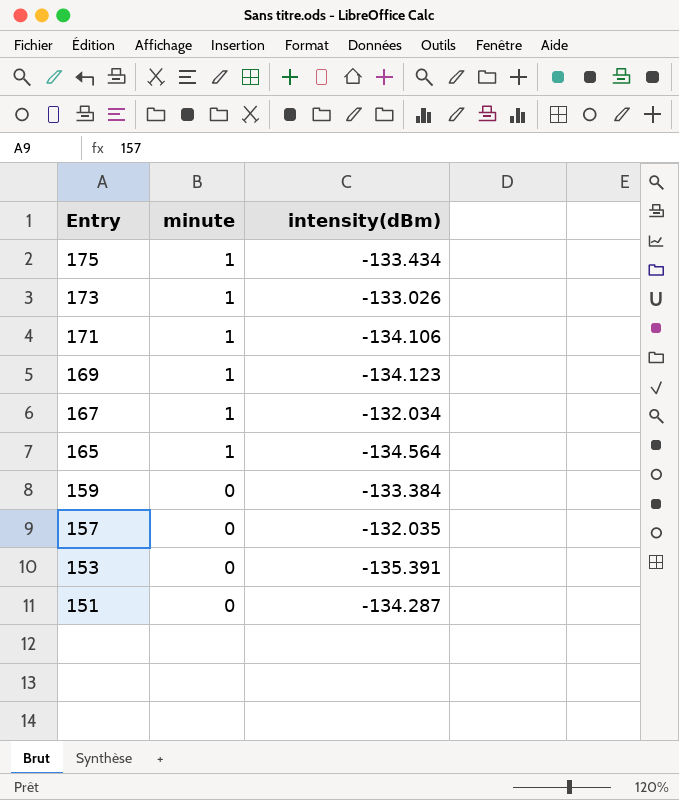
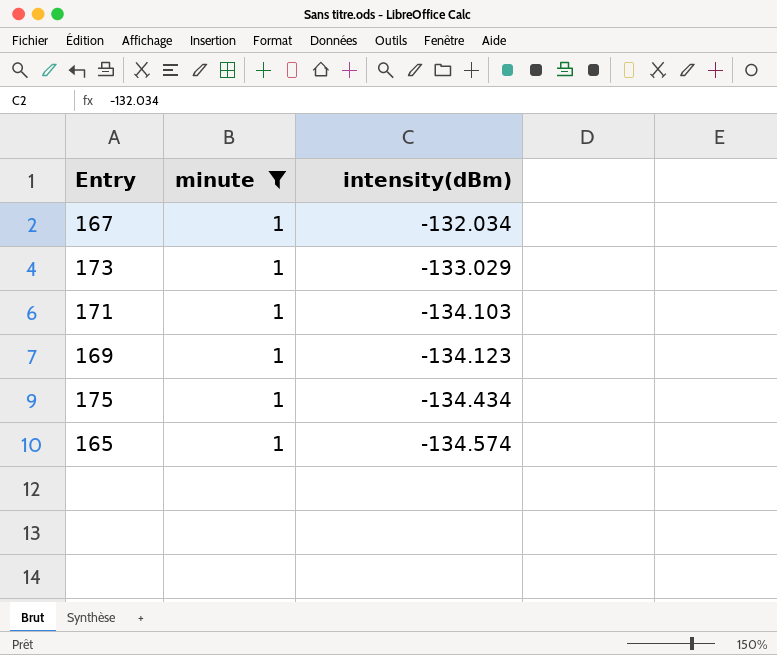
filter: none -> minute = 1
row order: Entry descending -> intensity(dBm) descending
173 | intensity(dBm): -133.026 -> -133.029
171 | intensity(dBm): -134.106 -> -134.103
175 | intensity(dBm): -133.434 -> -134.434
165 | intensity(dBm): -134.564 -> -134.574

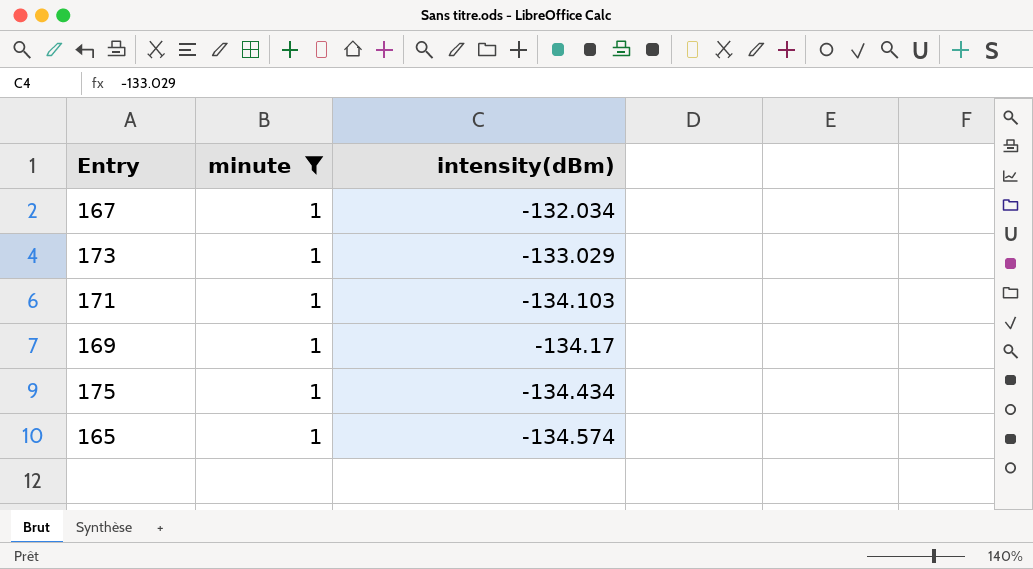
169 | intensity(dBm): -134.123 -> -134.17

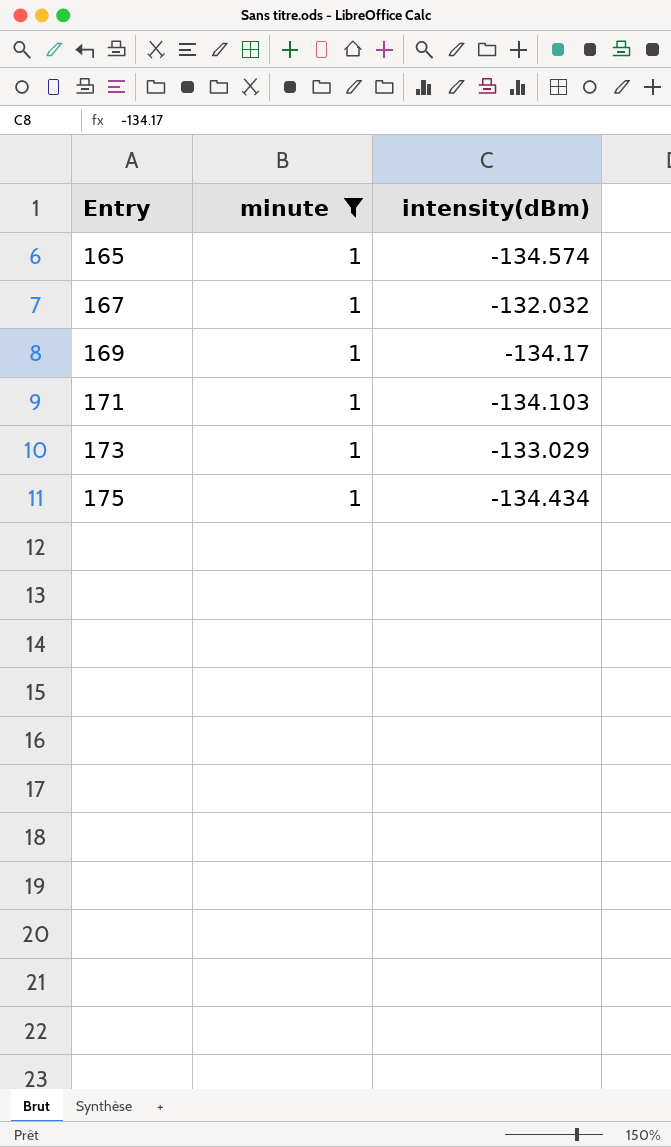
row order: intensity(dBm) descending -> Entry ascending
167 | intensity(dBm): -132.034 -> -132.032

